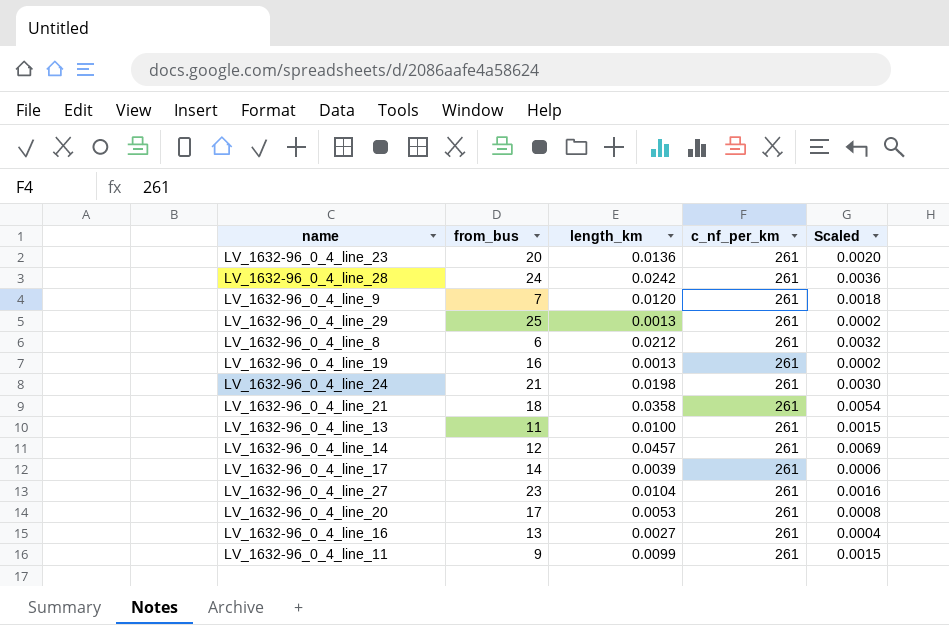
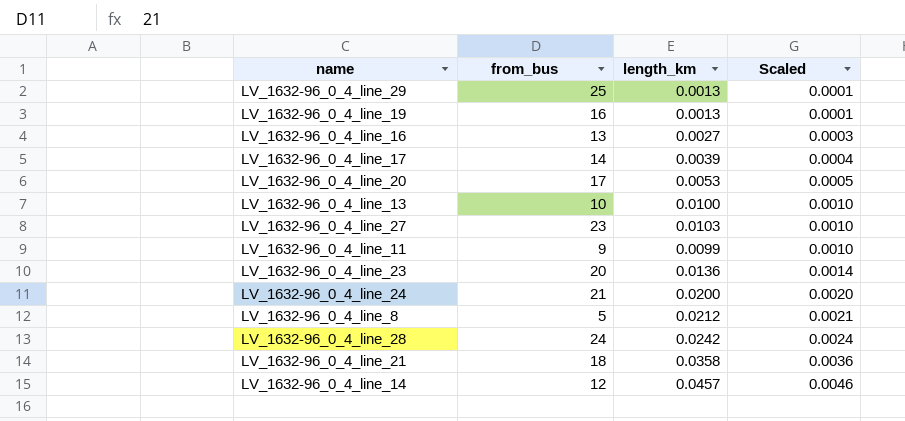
row order: none -> Scaled ascending
column c_nf_per_km | position: 4 -> none
column Scaled | formula: [length_km] * 0.15 -> [length_km] * 0.1
row LV_1632-96_0_4_line_9: 7 | 0.0120 | 261 | 0.0018 -> none
LV_1632-96_0_4_line_13 | from_bus: 11 -> 10
LV_1632-96_0_4_line_27 | length_km: 0.0104 -> 0.0103
LV_1632-96_0_4_line_24 | length_km: 0.0198 -> 0.0200
LV_1632-96_0_4_line_8 | from_bus: 6 -> 5

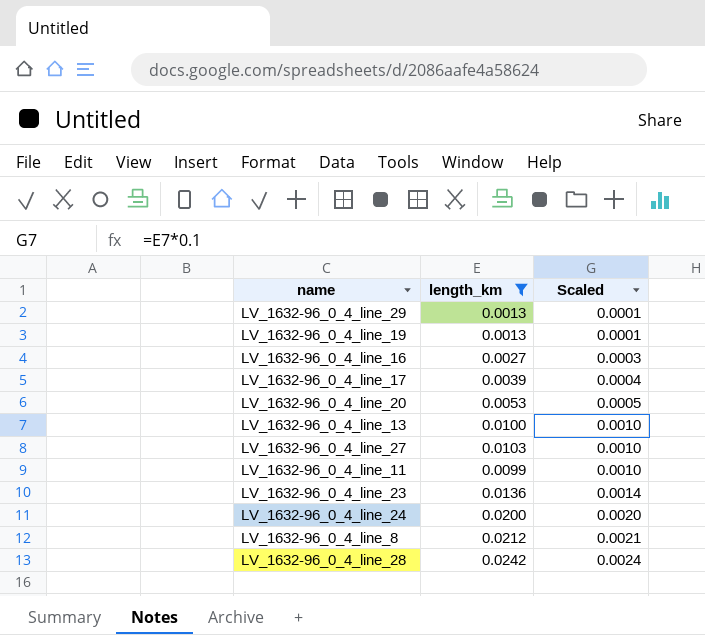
filter: none -> length_km <= 0.0242
column from_bus | position: 2 -> none

